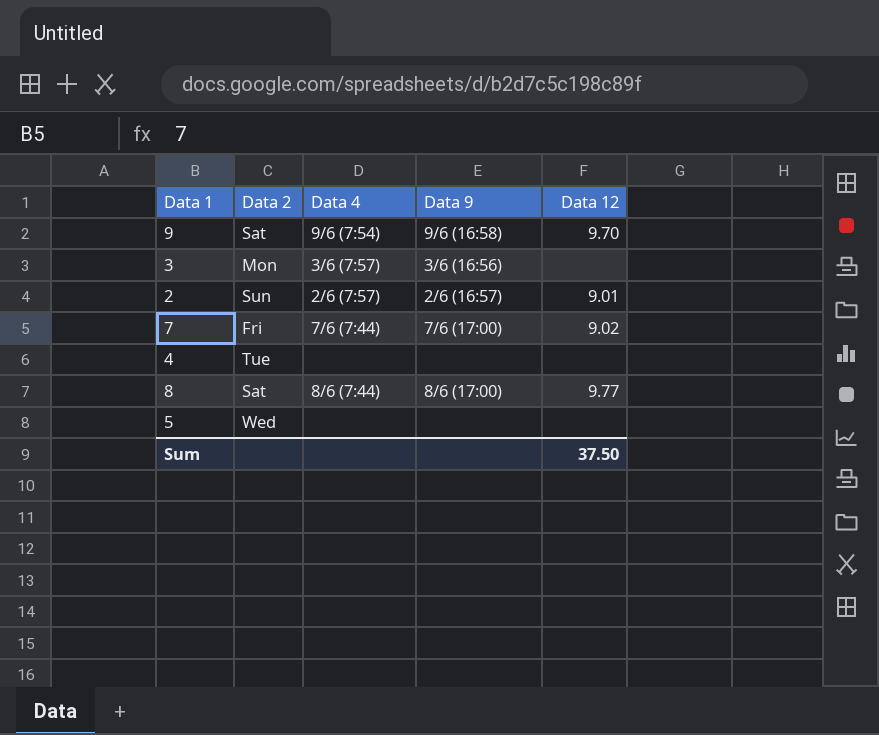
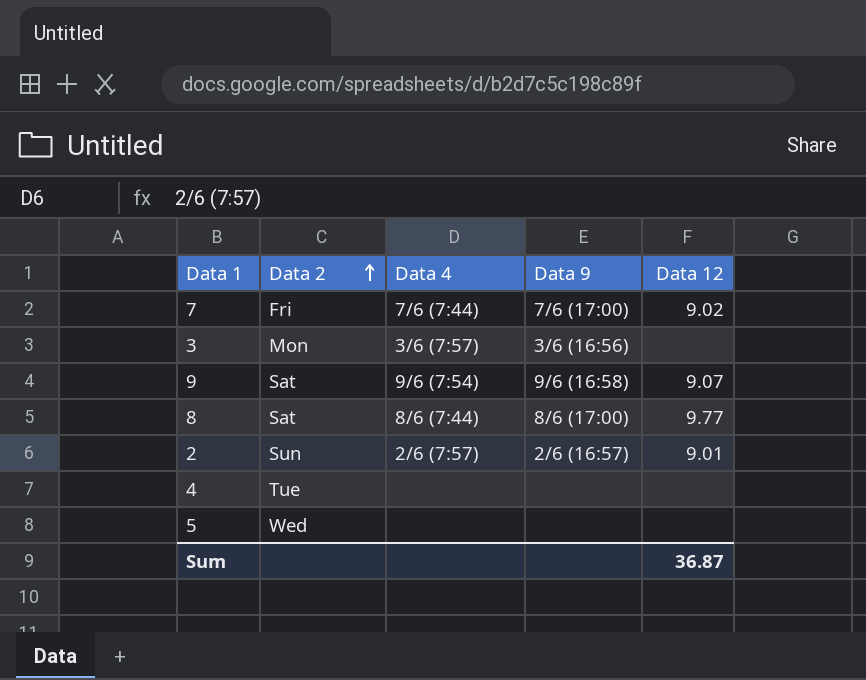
row order: none -> Data 2 ascending
9 | Data 12: 9.70 -> 9.07
Sum | Data 12: 37.50 -> 36.87

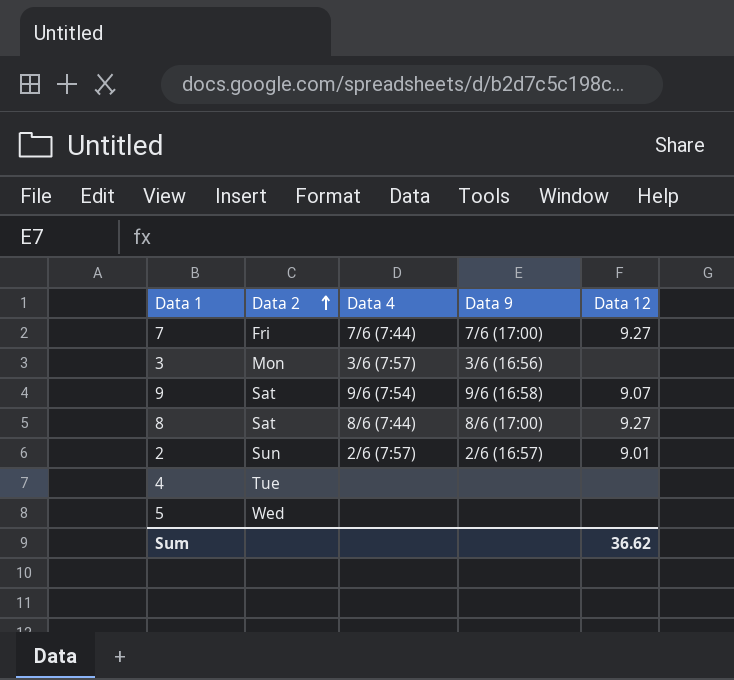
7 | Data 12: 9.02 -> 9.27
8 | Data 12: 9.77 -> 9.27
Sum | Data 12: 36.87 -> 36.62

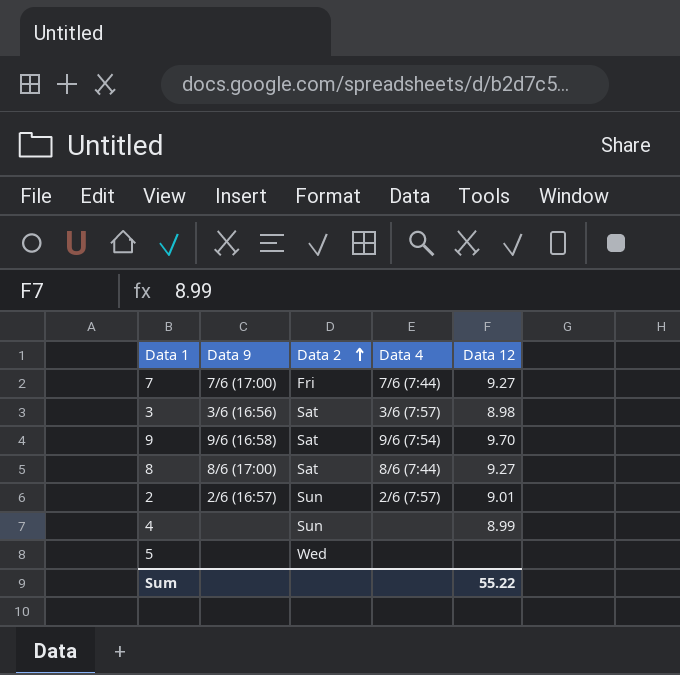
column Data 9 | position: 4 -> 2
3 | Data 2: Mon -> Sat
3 | Data 12: none -> 8.98
9 | Data 12: 9.07 -> 9.70
4 | Data 2: Tue -> Sun
4 | Data 12: none -> 8.99
Sum | Data 12: 36.62 -> 55.22

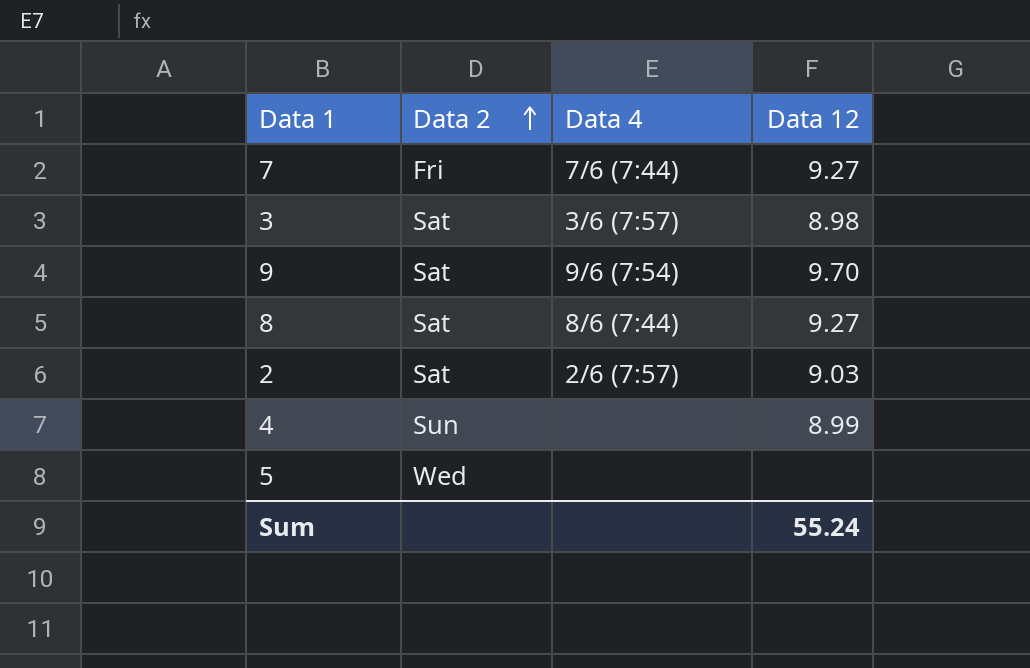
column Data 9 | position: 2 -> none
2 | Data 2: Sun -> Sat
2 | Data 12: 9.01 -> 9.03
Sum | Data 12: 55.22 -> 55.24

